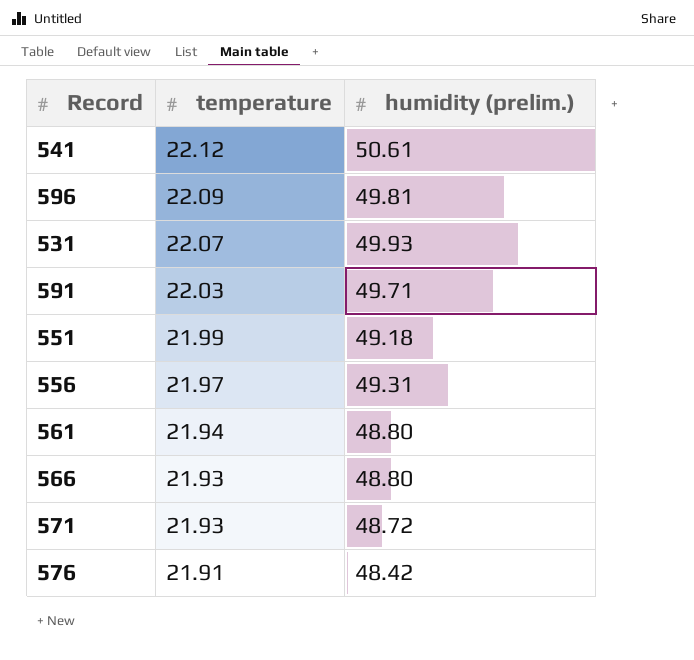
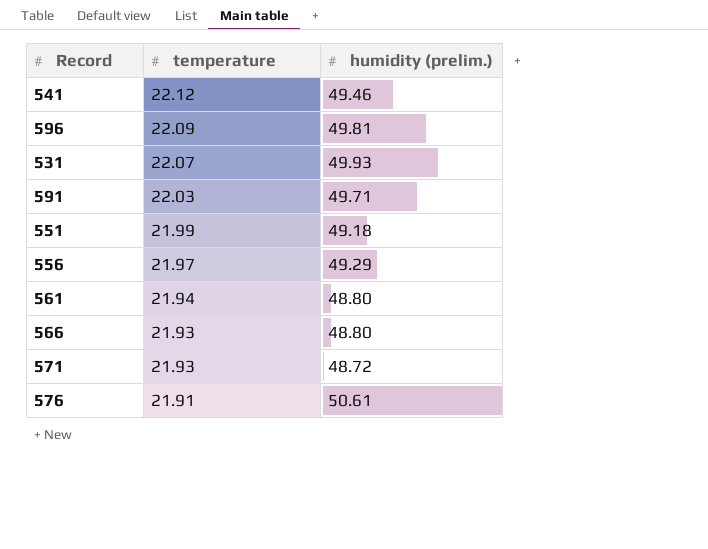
541 | humidity (prelim.): 50.61 -> 49.46
556 | humidity (prelim.): 49.31 -> 49.29
576 | humidity (prelim.): 48.42 -> 50.61

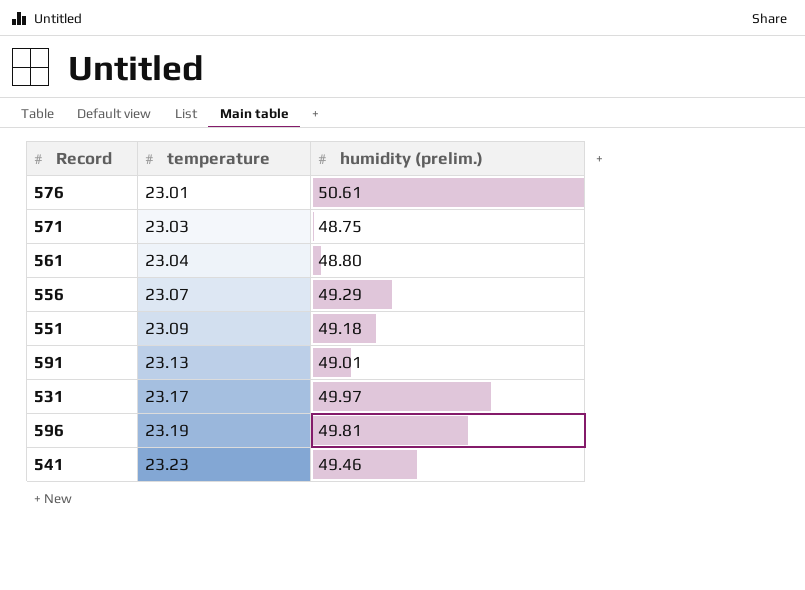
row order: temperature descending -> temperature ascending
row 566: 21.93 | 48.80 -> none
576 | temperature: 21.91 -> 23.01
571 | temperature: 21.93 -> 23.03
571 | humidity (prelim.): 48.72 -> 48.75
561 | temperature: 21.94 -> 23.04
556 | temperature: 21.97 -> 23.07
551 | temperature: 21.99 -> 23.09
591 | temperature: 22.03 -> 23.13
591 | humidity (prelim.): 49.71 -> 49.01
531 | temperature: 22.07 -> 23.17
531 | humidity (prelim.): 49.93 -> 49.97
596 | temperature: 22.09 -> 23.19
541 | temperature: 22.12 -> 23.23

